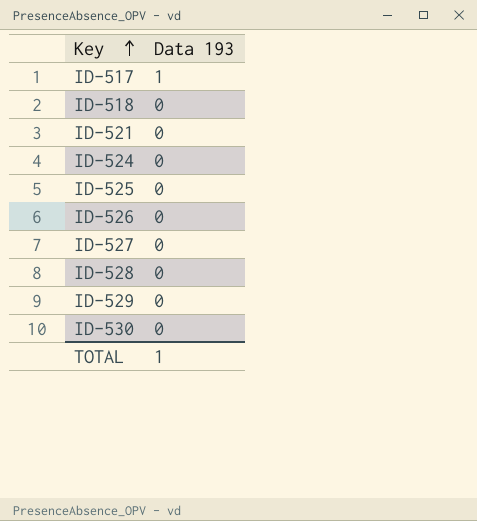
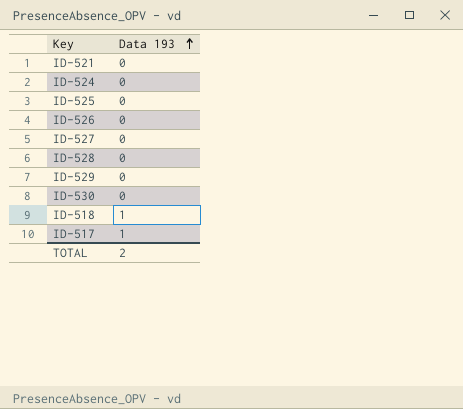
row order: Key ascending -> Data 193 ascending
ID-518 | Data 193: 0 -> 1
TOTAL | Data 193: 1 -> 2

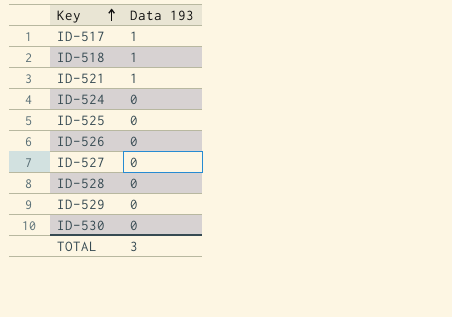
row order: Data 193 ascending -> Key ascending
ID-521 | Data 193: 0 -> 1
TOTAL | Data 193: 2 -> 3

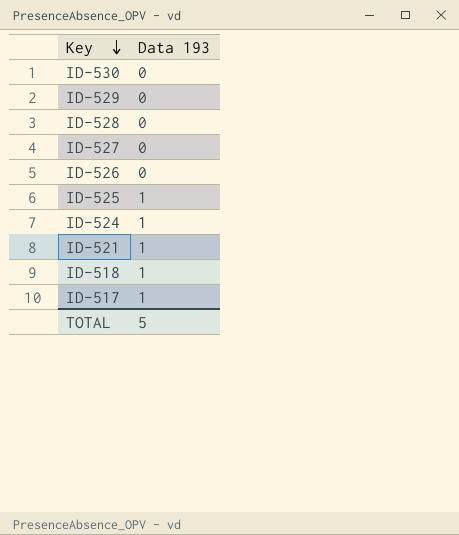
row order: Key ascending -> Key descending
ID-525 | Data 193: 0 -> 1
ID-524 | Data 193: 0 -> 1
TOTAL | Data 193: 3 -> 5

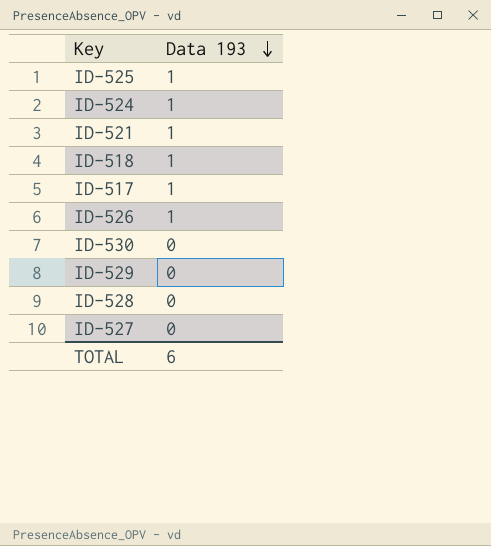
row order: Key descending -> Data 193 descending
ID-526 | Data 193: 0 -> 1
TOTAL | Data 193: 5 -> 6

